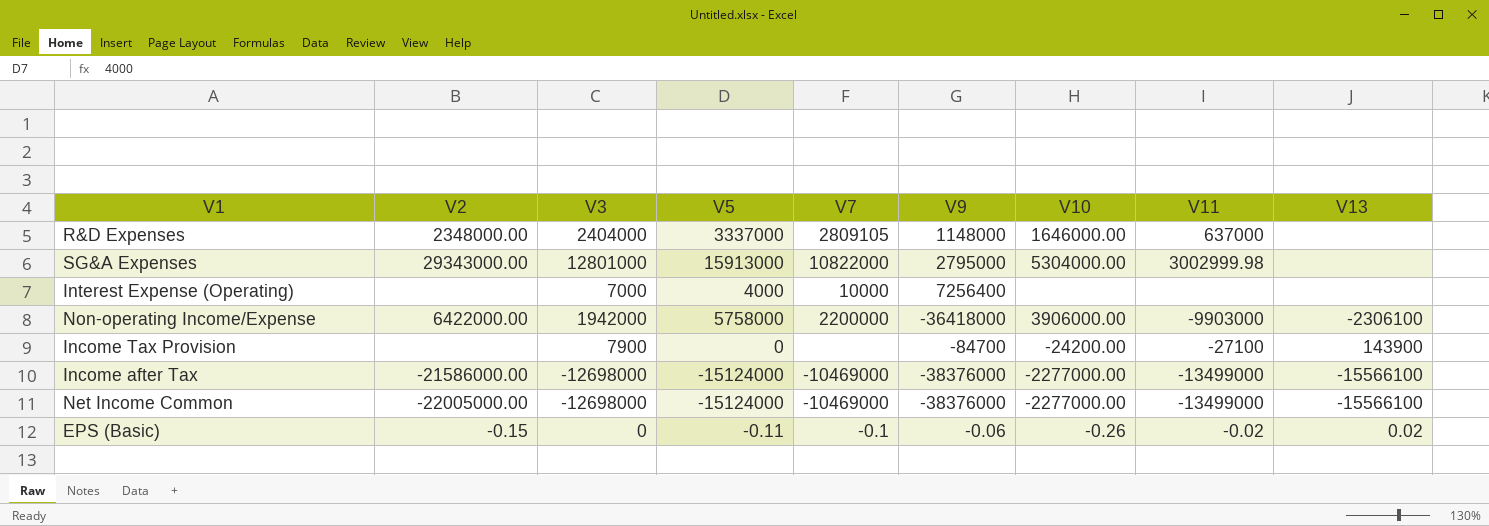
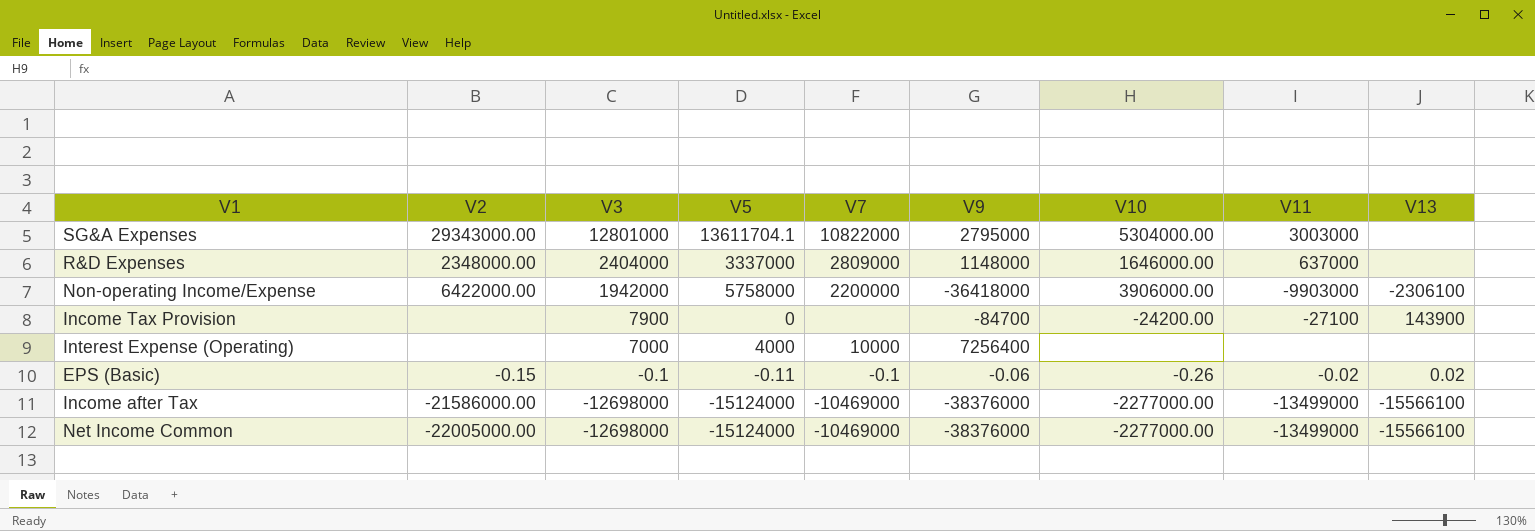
row order: none -> V3 descending
SG&A Expenses | V5: 15913000 -> 13611704.1
SG&A Expenses | V11: 3002999.98 -> 3003000
R&D Expenses | V7: 2809105 -> 2809000
EPS (Basic) | V3: 0 -> -0.1

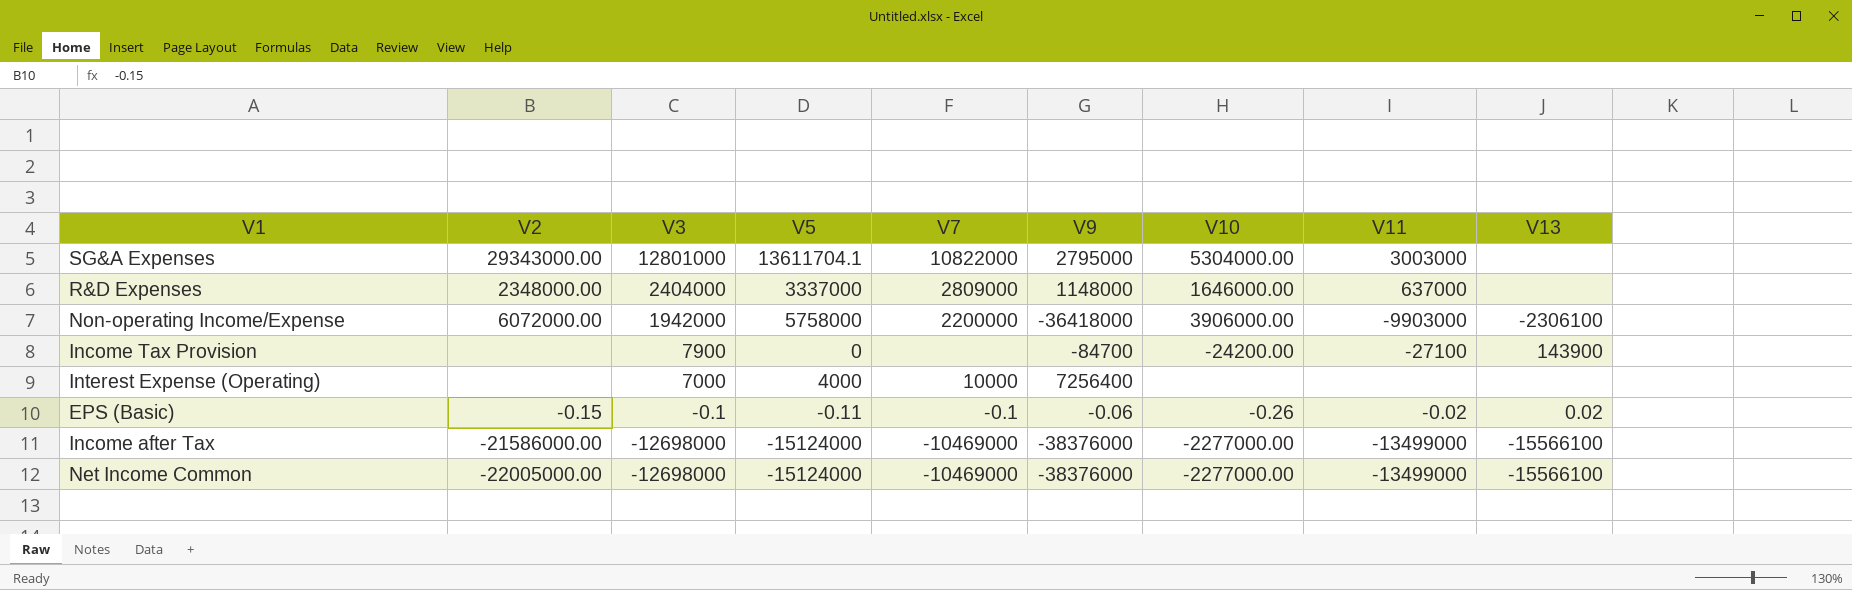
Non-operating Income/Expense | V2: 6422000.00 -> 6072000.00

